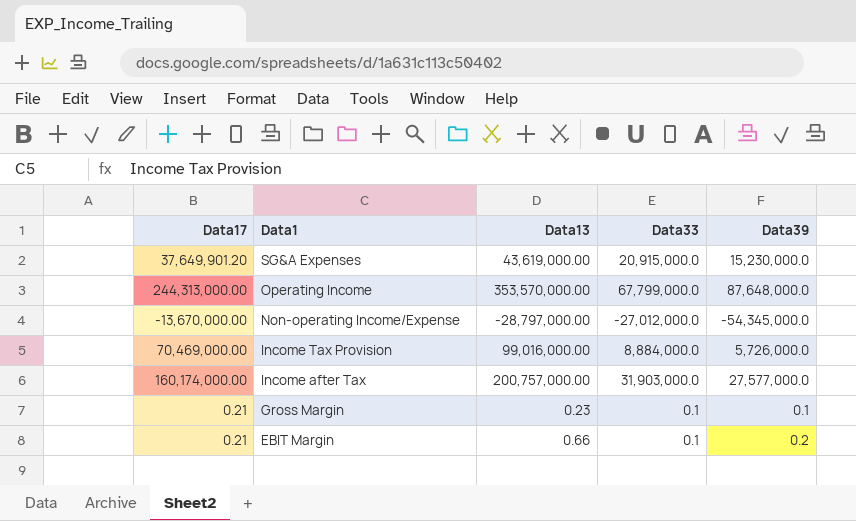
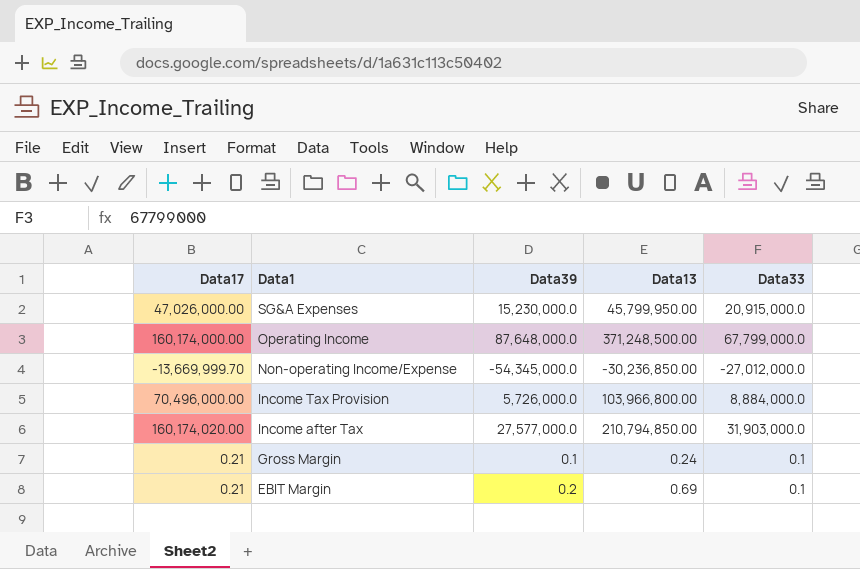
column Data39 | position: 5 -> 3
SG&A Expenses | Data17: 37,649,901.20 -> 47,026,000.00
SG&A Expenses | Data13: 43,619,000.00 -> 45,799,950.00
Operating Income | Data17: 244,313,000.00 -> 160,174,000.00
Operating Income | Data13: 353,570,000.00 -> 371,248,500.00
Non-operating Income/Expense | Data17: -13,670,000.00 -> -13,669,999.70
Non-operating Income/Expense | Data13: -28,797,000.00 -> -30,236,850.00
Income Tax Provision | Data17: 70,469,000.00 -> 70,496,000.00
Income Tax Provision | Data13: 99,016,000.00 -> 103,966,800.00
Income after Tax | Data17: 160,174,000.00 -> 160,174,020.00
Income after Tax | Data13: 200,757,000.00 -> 210,794,850.00
Gross Margin | Data13: 0.23 -> 0.24
EBIT Margin | Data13: 0.66 -> 0.69

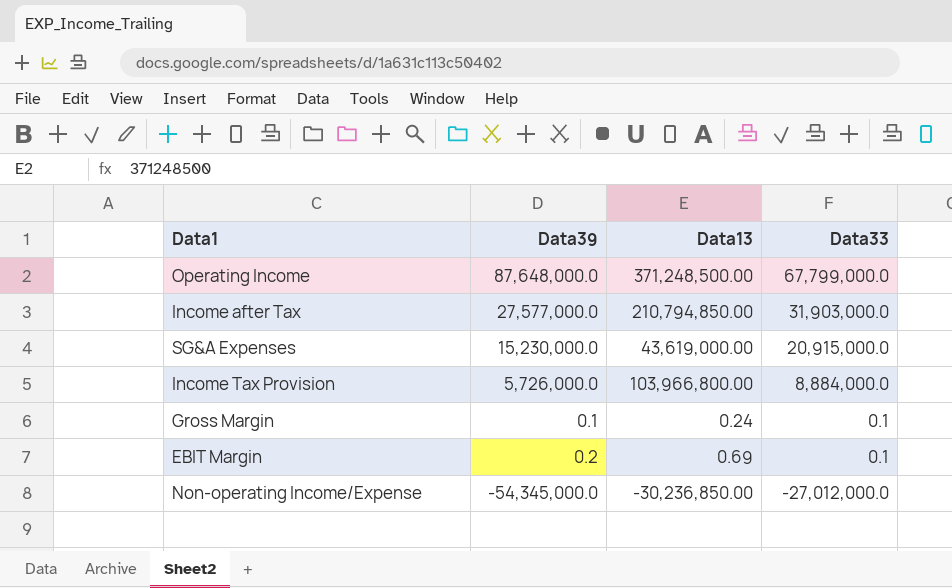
row order: Data1 descending -> Data33 descending
column Data17 | position: 1 -> none
SG&A Expenses | Data13: 45,799,950.00 -> 43,619,000.00

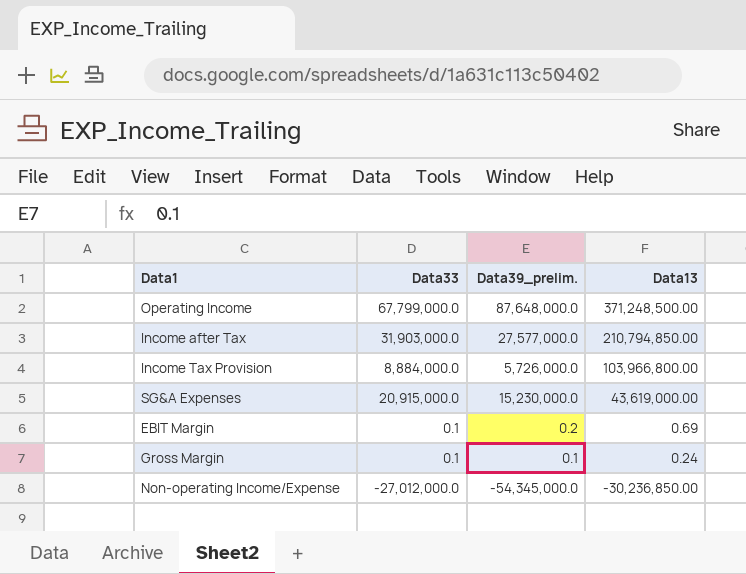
row order: Data33 descending -> Data13 descending
column Data33 | position: 4 -> 2
column name: Data39 -> Data39_prelim.

